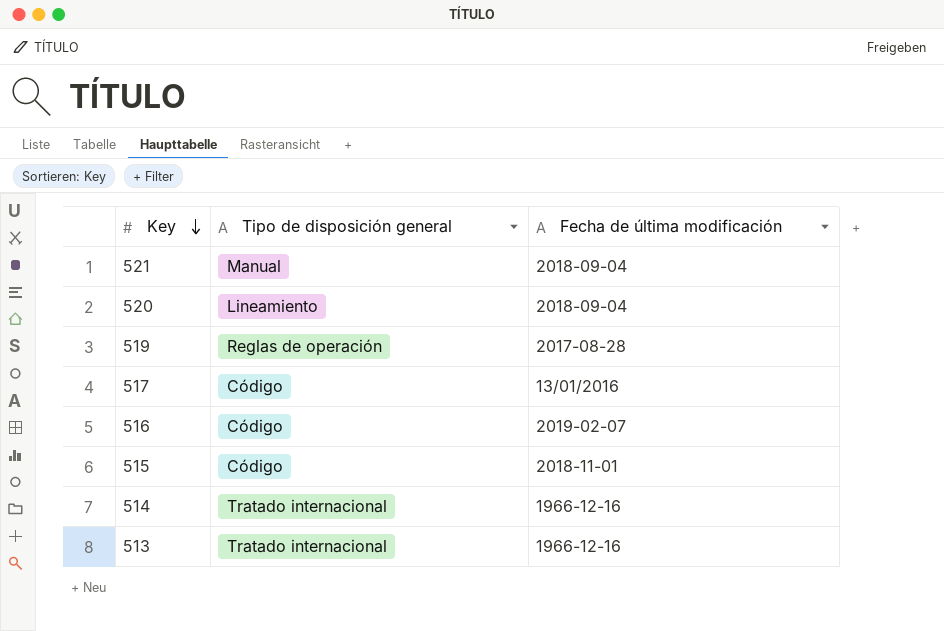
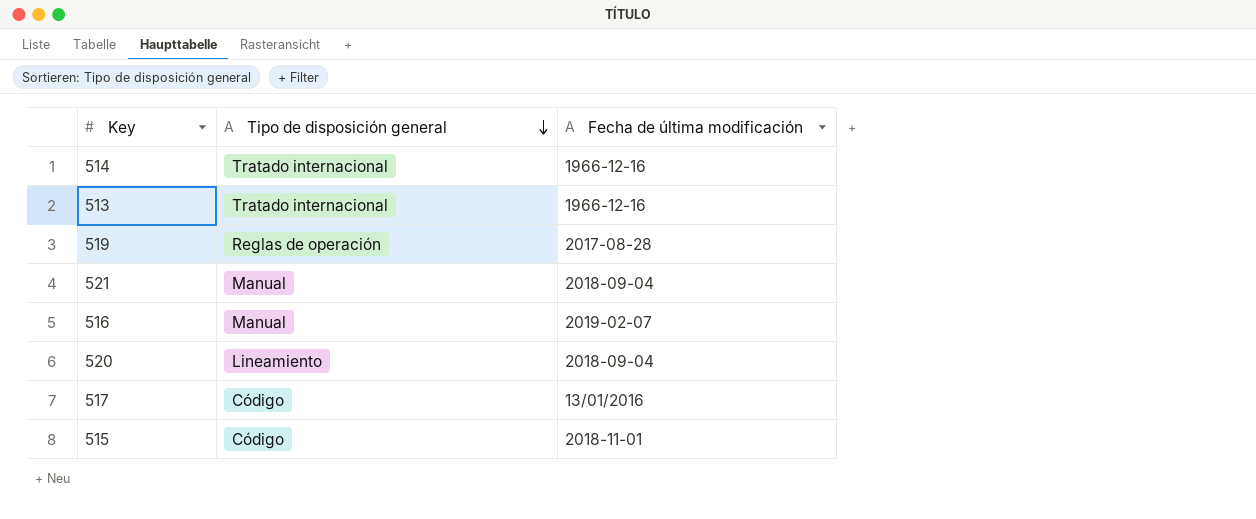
row order: Key descending -> Tipo de disposición general descending
516 | Tipo de disposición general: Código -> Manual

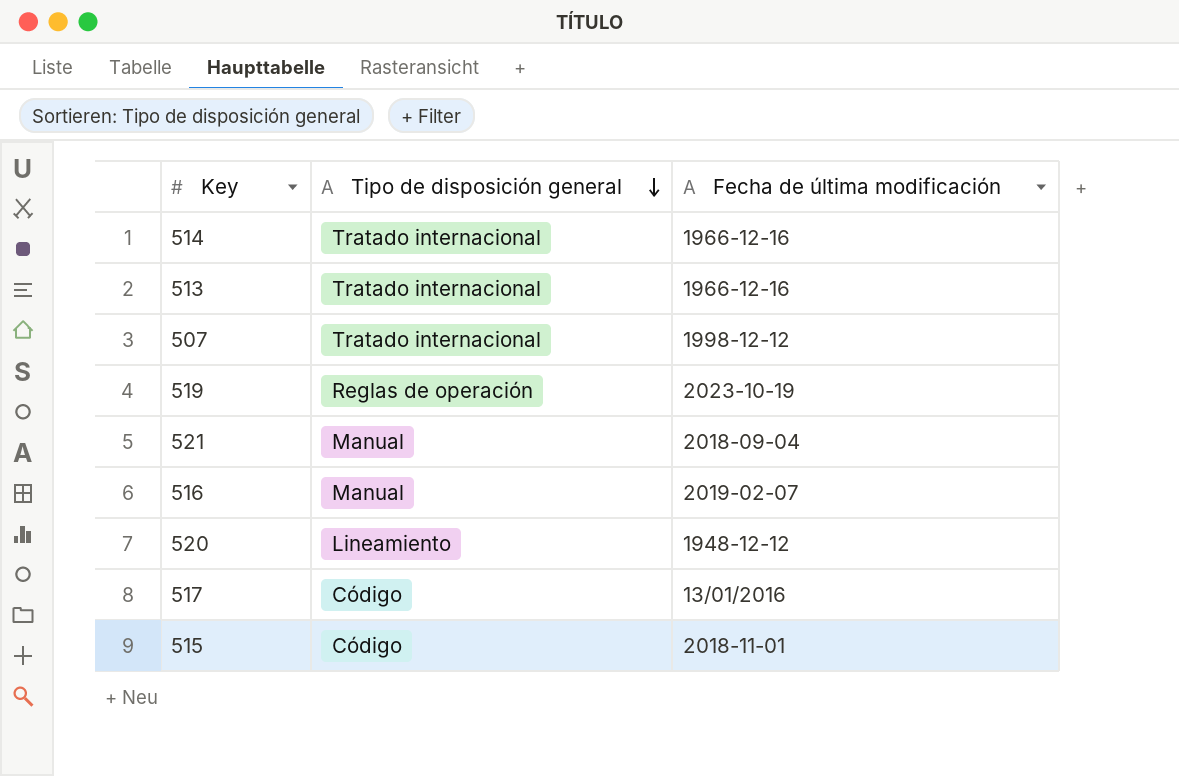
row 507: none -> Tratado internacional | 1998-12-12
519 | Fecha de última modificación: 2017-08-28 -> 2023-10-19
520 | Fecha de última modificación: 2018-09-04 -> 1948-12-12

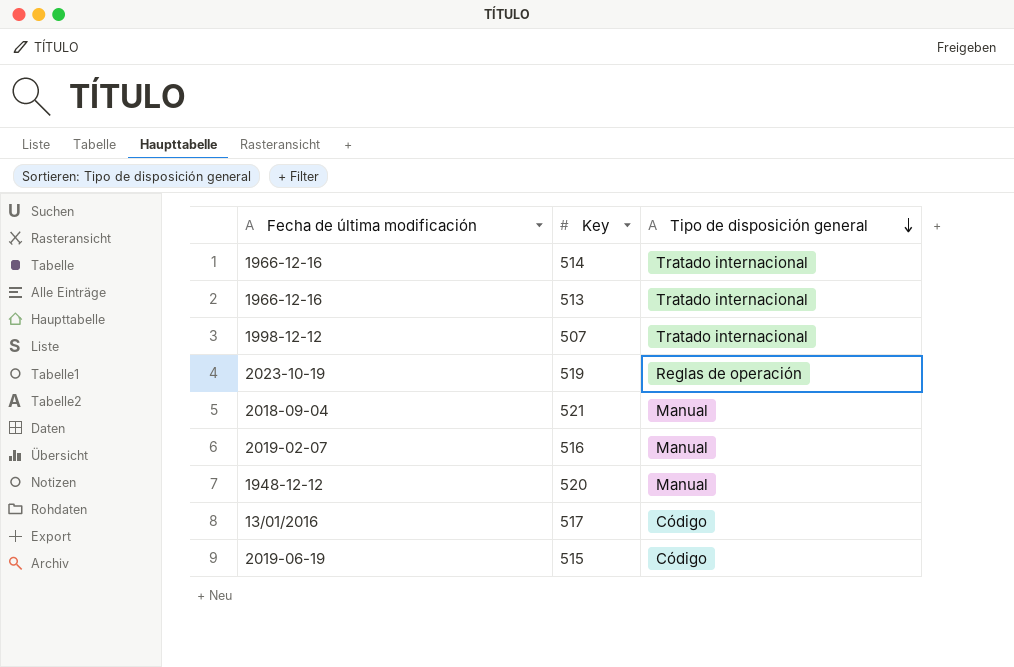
column Fecha de última modificación | position: 3 -> 1
520 | Tipo de disposición general: Lineamiento -> Manual
515 | Fecha de última modificación: 2018-11-01 -> 2019-06-19

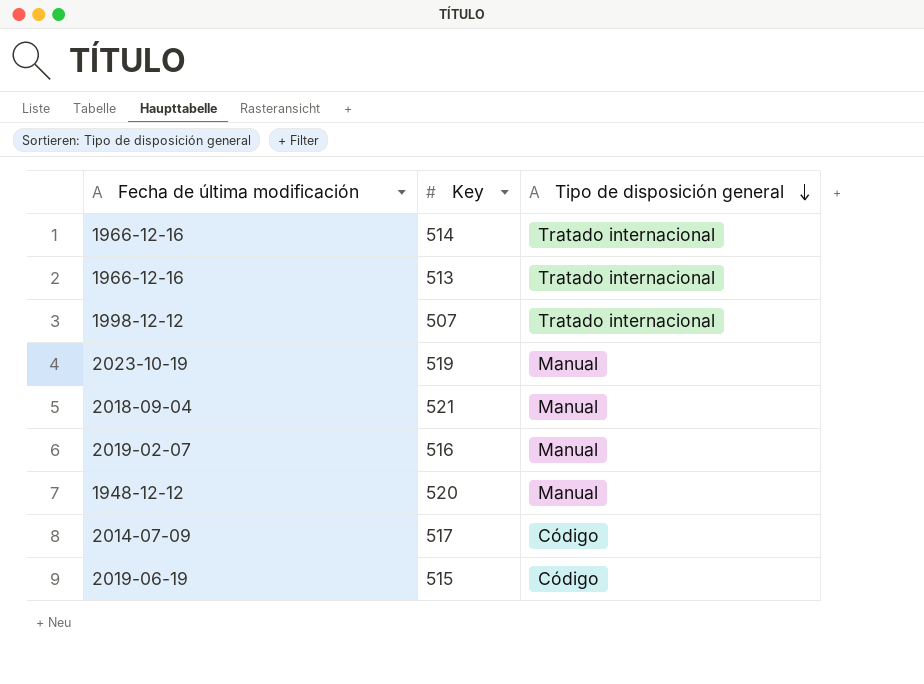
519 | Tipo de disposición general: Reglas de operación -> Manual
517 | Fecha de última modificación: 13/01/2016 -> 2014-07-09

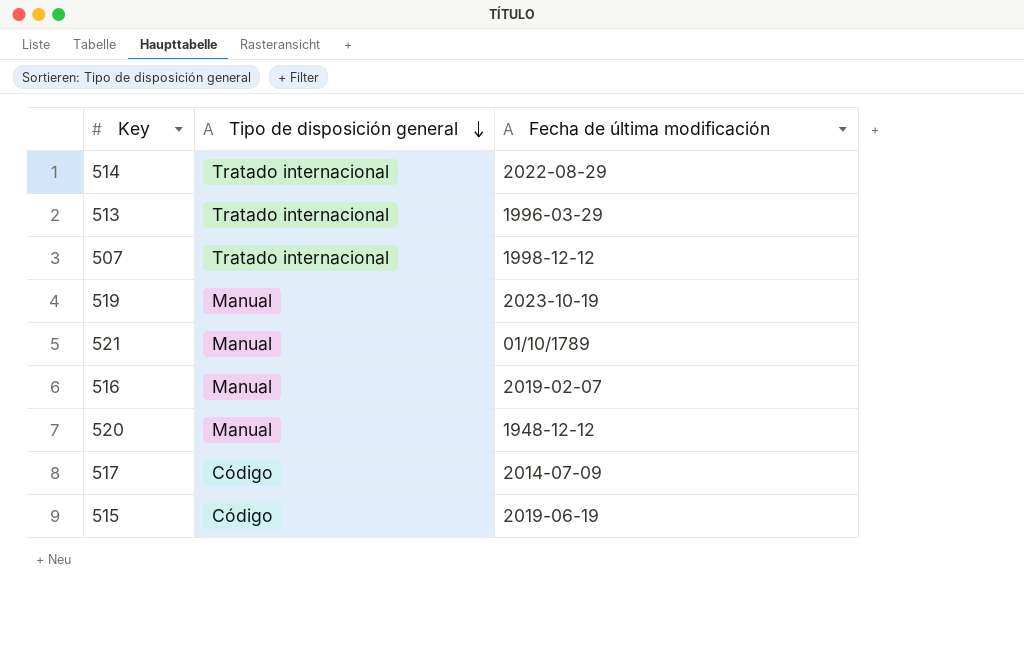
column Fecha de última modificación | position: 1 -> 3
514 | Fecha de última modificación: 1966-12-16 -> 2022-08-29
513 | Fecha de última modificación: 1966-12-16 -> 1996-03-29
521 | Fecha de última modificación: 2018-09-04 -> 01/10/1789

